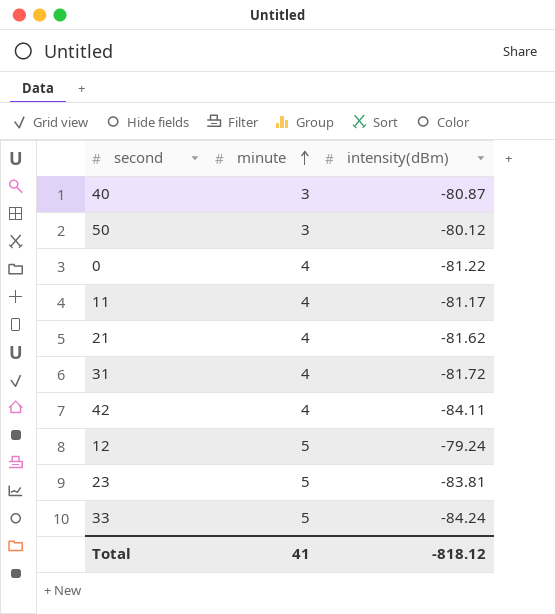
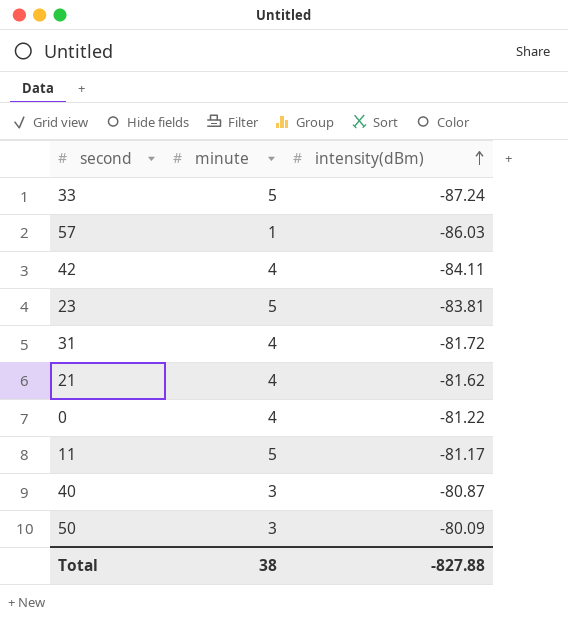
row order: minute ascending -> intensity(dBm) ascending
row 12: 5 | -79.24 -> none
33 | intensity(dBm): -84.24 -> -87.24
row 57: none -> 1 | -86.03
11 | minute: 4 -> 5
50 | intensity(dBm): -80.12 -> -80.09
Total | minute: 41 -> 38
Total | intensity(dBm): -818.12 -> -827.88

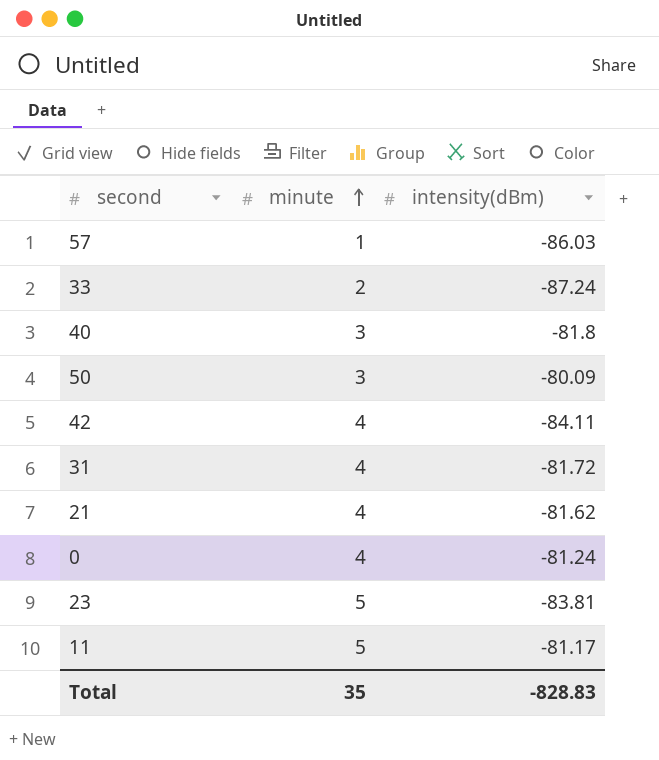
row order: intensity(dBm) ascending -> minute ascending
33 | minute: 5 -> 2
40 | intensity(dBm): -80.87 -> -81.8
0 | intensity(dBm): -81.22 -> -81.24
Total | minute: 38 -> 35
Total | intensity(dBm): -827.88 -> -828.83

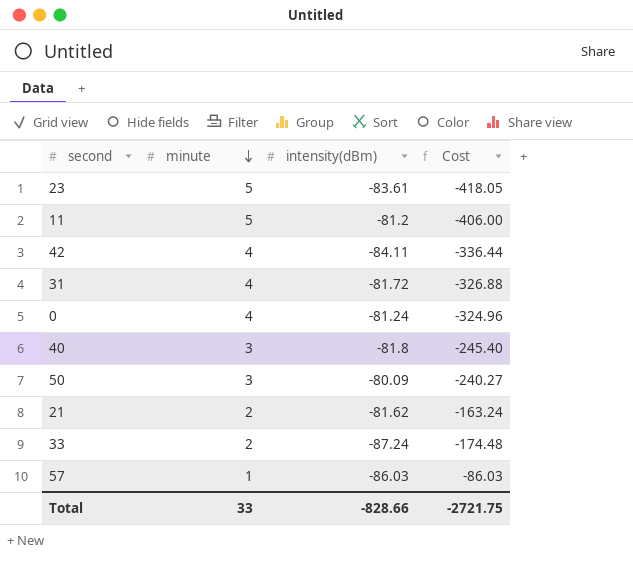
row order: minute ascending -> minute descending
column Cost | formula: none -> [minute] * [intensity(dBm)]
23 | intensity(dBm): -83.81 -> -83.61
11 | intensity(dBm): -81.17 -> -81.2
21 | minute: 4 -> 2
Total | minute: 35 -> 33
Total | intensity(dBm): -828.83 -> -828.66

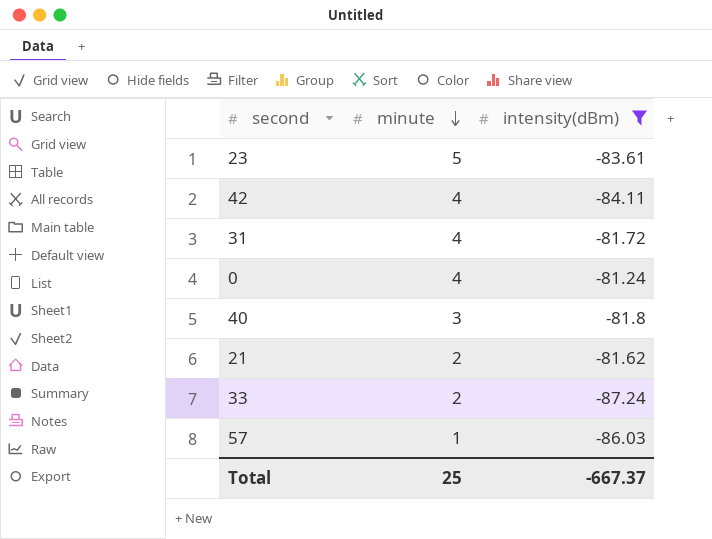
filter: none -> intensity(dBm) <= -81.24
column Cost | formula: [minute] * [intensity(dBm)] -> none
Total | minute: 33 -> 25
Total | intensity(dBm): -828.66 -> -667.37

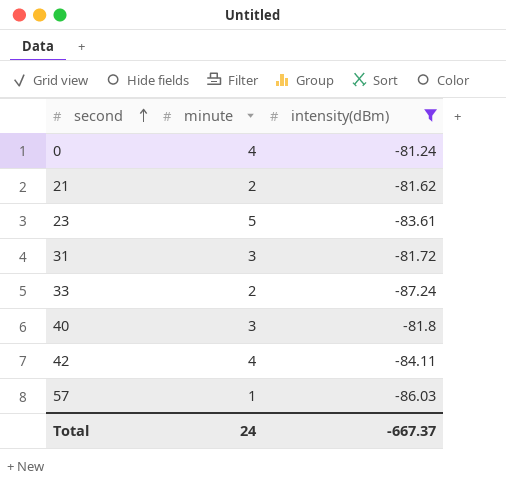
row order: minute descending -> second ascending
31 | minute: 4 -> 3
Total | minute: 25 -> 24

